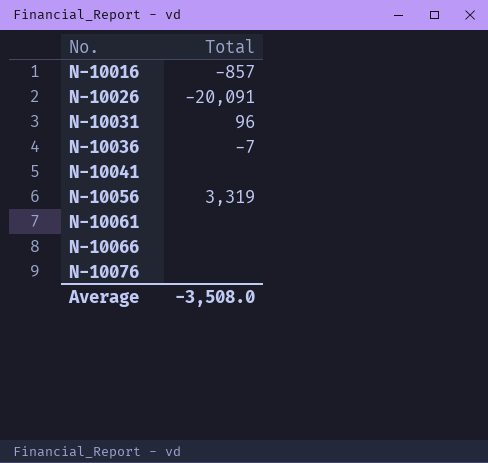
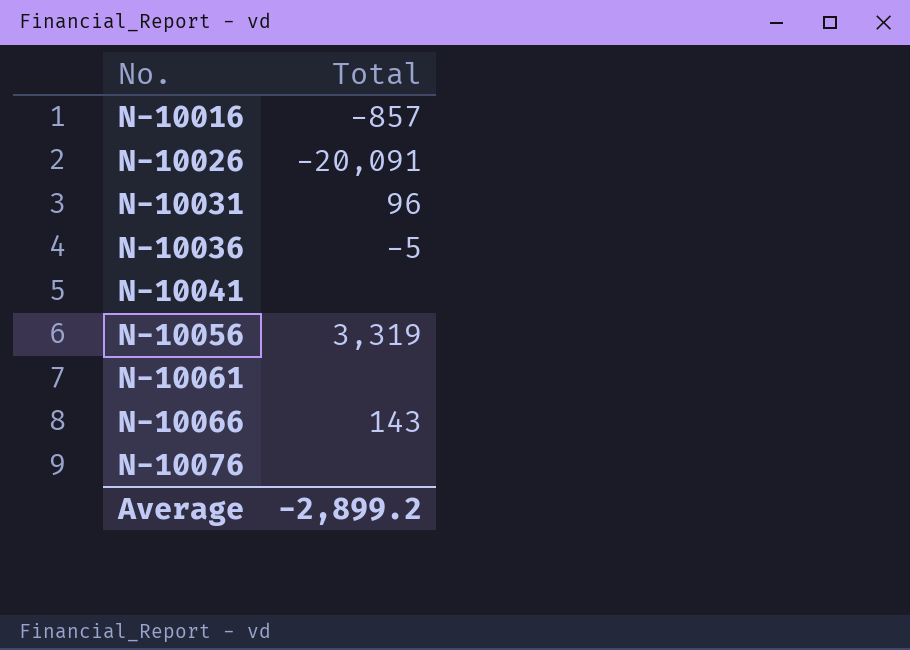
N-10036 | Total: -7 -> -5
N-10066 | Total: none -> 143
Average | Total: -3,508.0 -> -2,899.2

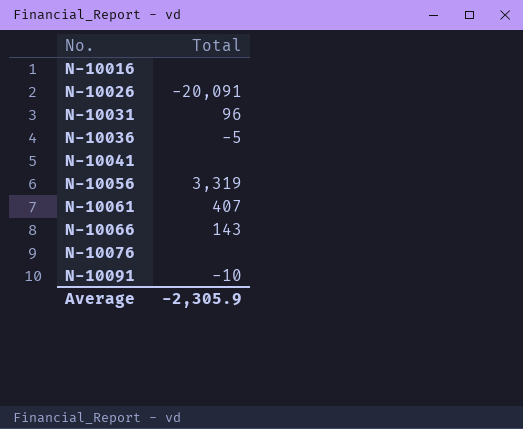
N-10016 | Total: -857 -> none
N-10061 | Total: none -> 407
row N-10091: none -> -10
Average | Total: -2,899.2 -> -2,305.9

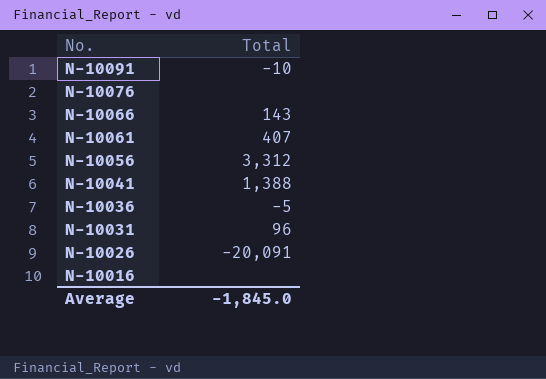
row order: No. ascending -> No. descending
N-10056 | Total: 3,319 -> 3,312
N-10041 | Total: none -> 1,388
Average | Total: -2,305.9 -> -1,845.0

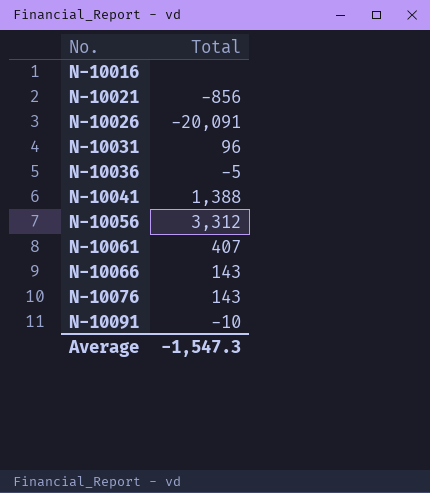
row order: No. descending -> No. ascending
row N-10021: none -> -856
N-10076 | Total: none -> 143
Average | Total: -1,845.0 -> -1,547.3

